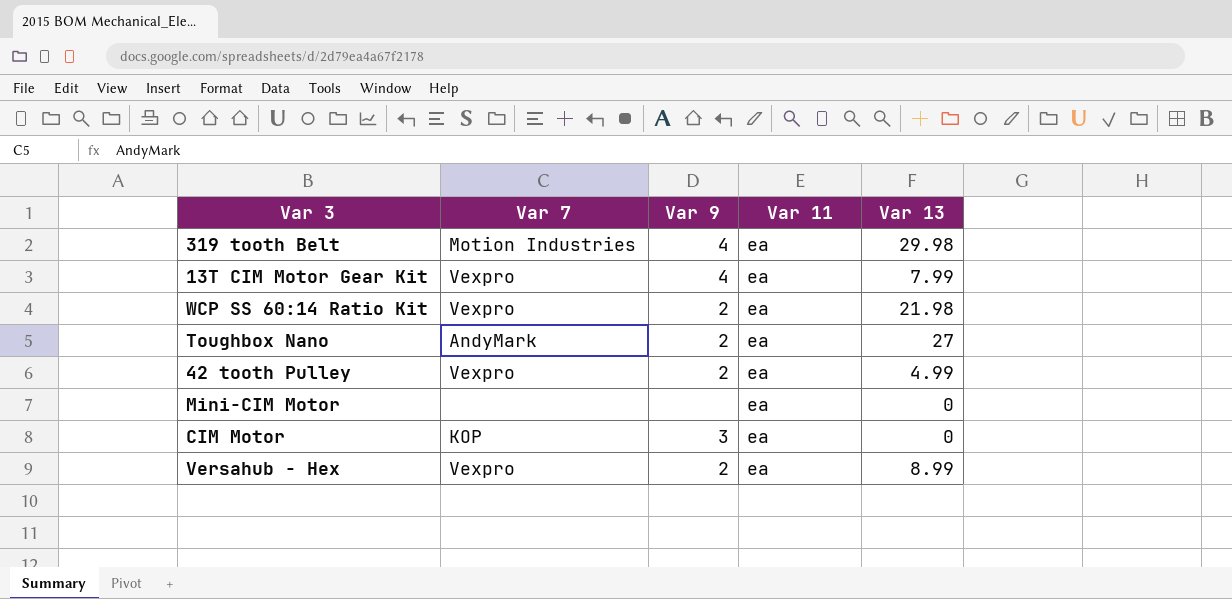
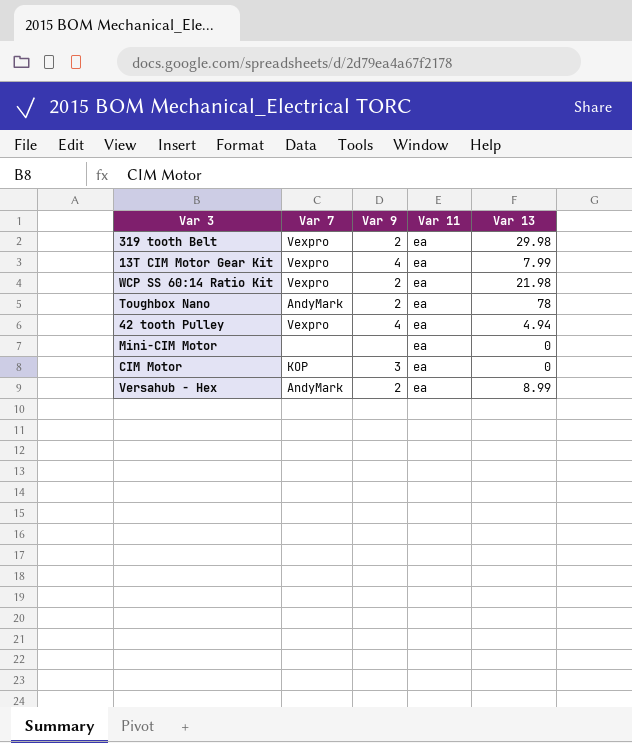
319 tooth Belt | Var 7: Motion Industries -> Vexpro
319 tooth Belt | Var 9: 4 -> 2
Toughbox Nano | Var 13: 27 -> 78
42 tooth Pulley | Var 9: 2 -> 4
42 tooth Pulley | Var 13: 4.99 -> 4.94
Versahub - Hex | Var 7: Vexpro -> AndyMark

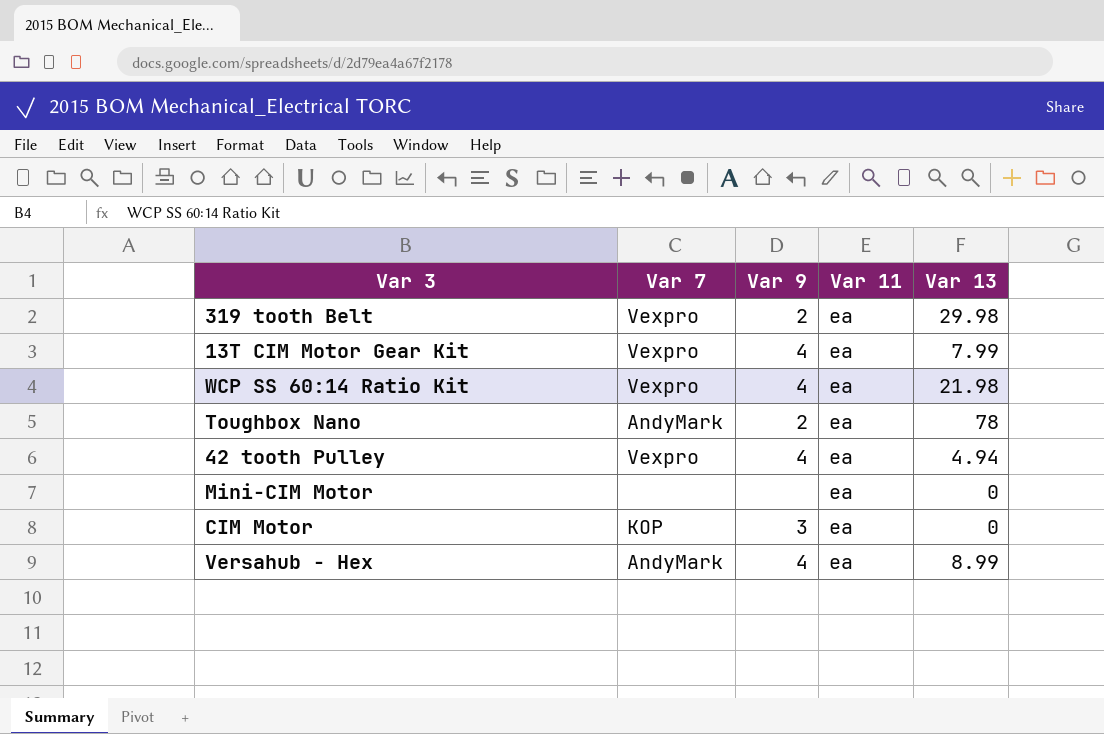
WCP SS 60:14 Ratio Kit | Var 9: 2 -> 4
Versahub - Hex | Var 9: 2 -> 4

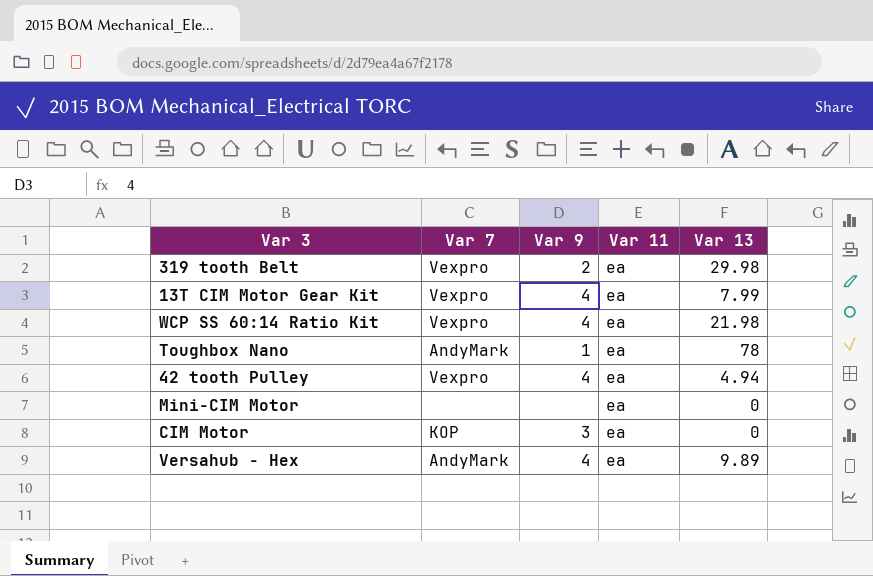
Toughbox Nano | Var 9: 2 -> 1
Versahub - Hex | Var 13: 8.99 -> 9.89

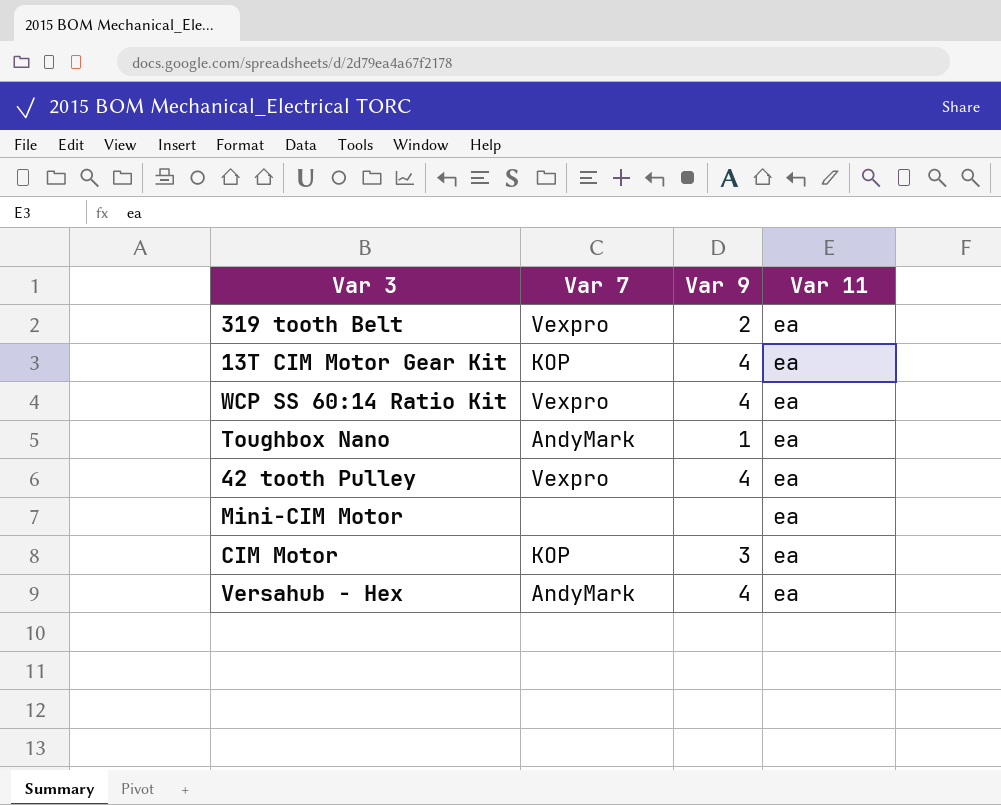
column Var 13 | position: 5 -> none
13T CIM Motor Gear Kit | Var 7: Vexpro -> KOP

